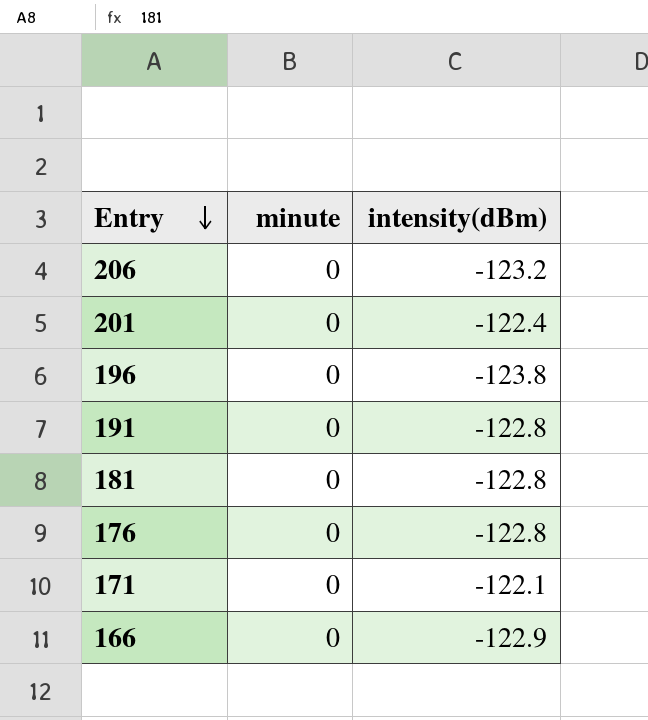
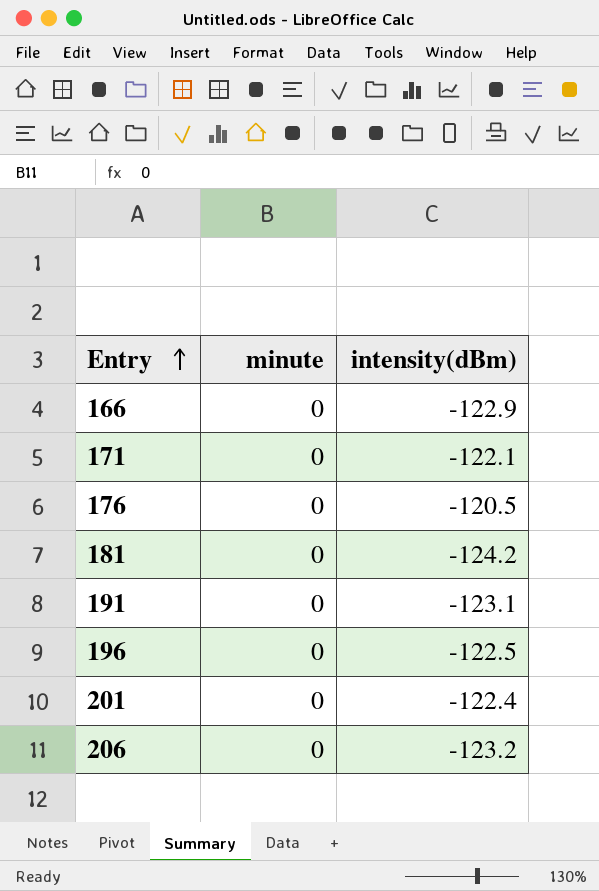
row order: Entry descending -> Entry ascending
176 | intensity(dBm): -122.8 -> -120.5
181 | intensity(dBm): -122.8 -> -124.2
191 | intensity(dBm): -122.8 -> -123.1
196 | intensity(dBm): -123.8 -> -122.5

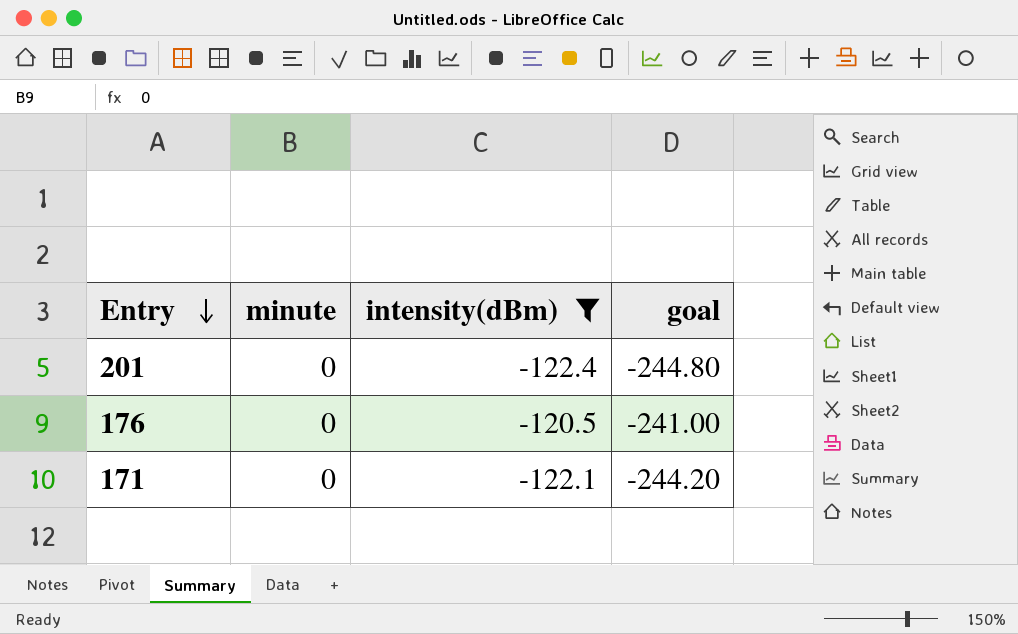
filter: none -> intensity(dBm) >= -122.4
row order: Entry ascending -> Entry descending
column goal | formula: none -> [intensity(dBm)] * 2

